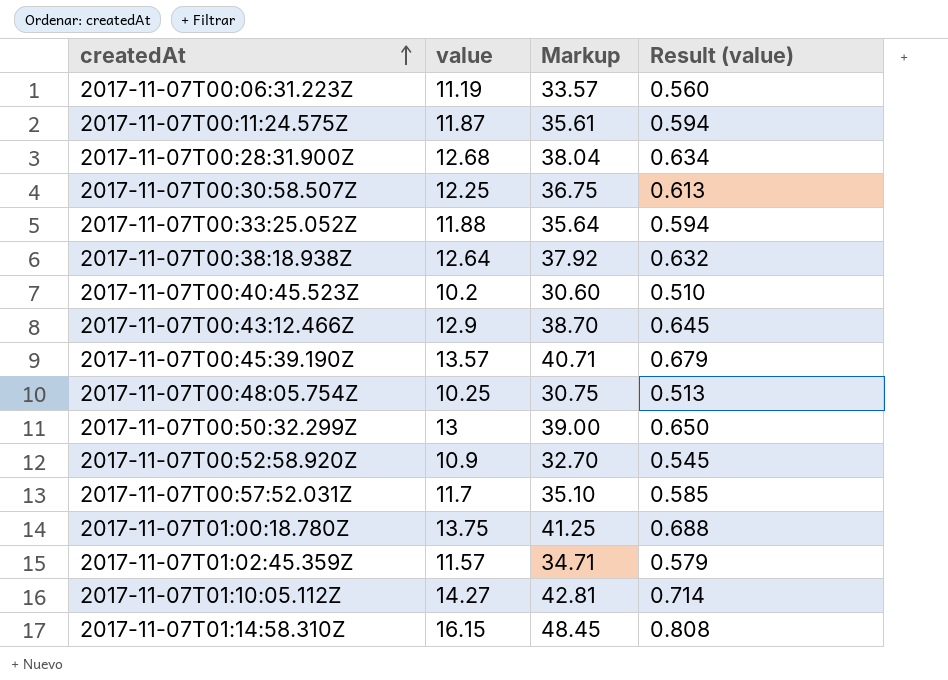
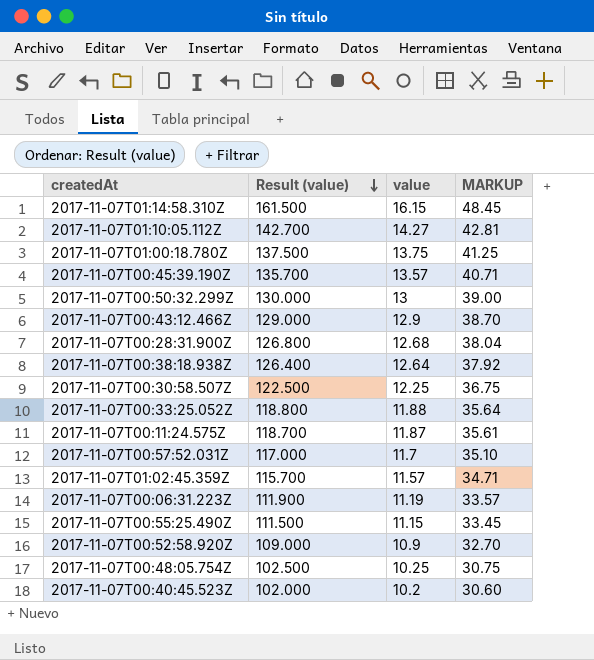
row order: createdAt ascending -> Result (value) descending
column Result (value) | formula: [value] * 0.05 -> [value] * 10
column Result (value) | position: 4 -> 2
column name: Markup -> MARKUP
row 2017-11-07T00:55:25.490Z: none -> 111.500 | 11.15 | 33.45

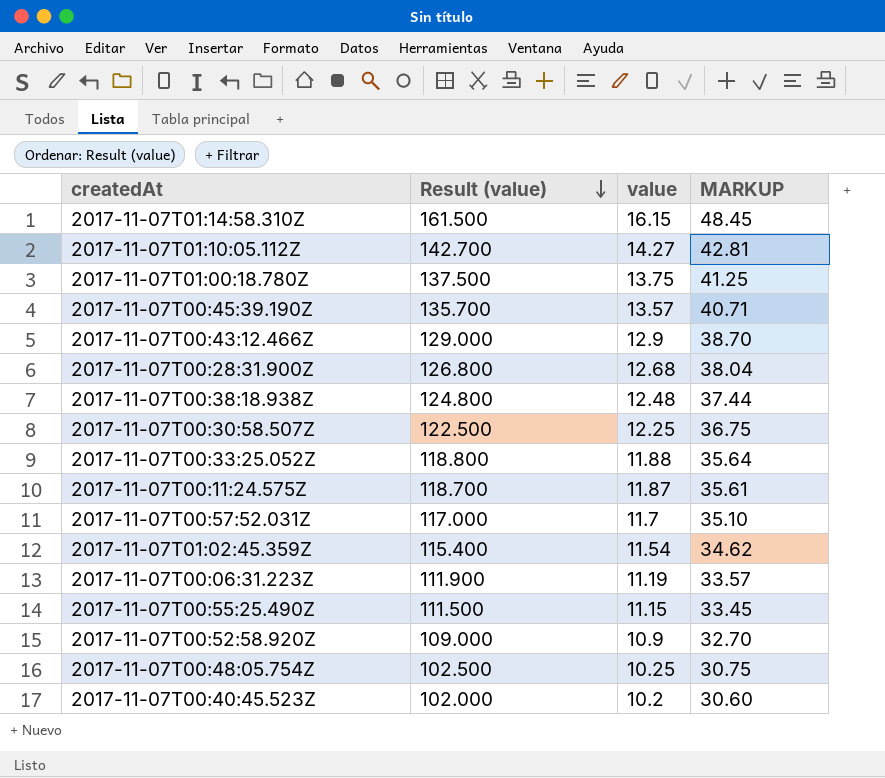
row 2017-11-07T00:50:32.299Z: 130.000 | 13 | 39.00 -> none
2017-11-07T00:38:18.938Z | Result (value): 126.400 -> 124.800
2017-11-07T00:38:18.938Z | value: 12.64 -> 12.48
2017-11-07T00:38:18.938Z | MARKUP: 37.92 -> 37.44
2017-11-07T01:02:45.359Z | Result (value): 115.700 -> 115.400
2017-11-07T01:02:45.359Z | value: 11.57 -> 11.54
2017-11-07T01:02:45.359Z | MARKUP: 34.71 -> 34.62

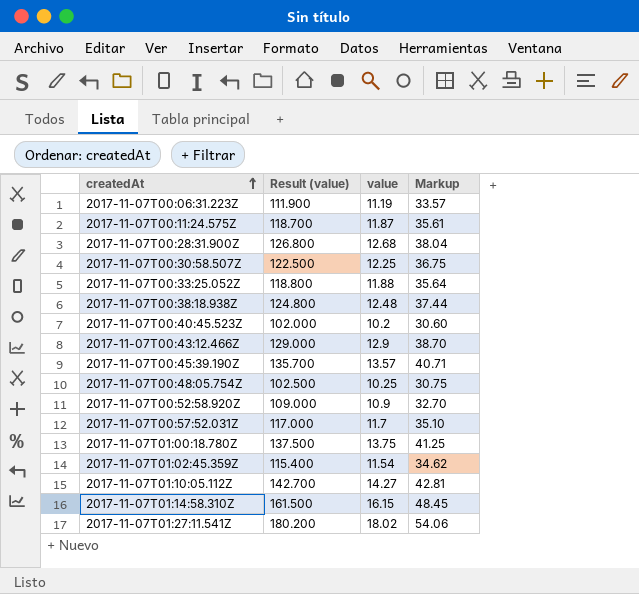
row order: Result (value) descending -> createdAt ascending
column name: MARKUP -> Markup
row 2017-11-07T00:55:25.490Z: 111.500 | 11.15 | 33.45 -> none
row 2017-11-07T01:27:11.541Z: none -> 180.200 | 18.02 | 54.06

